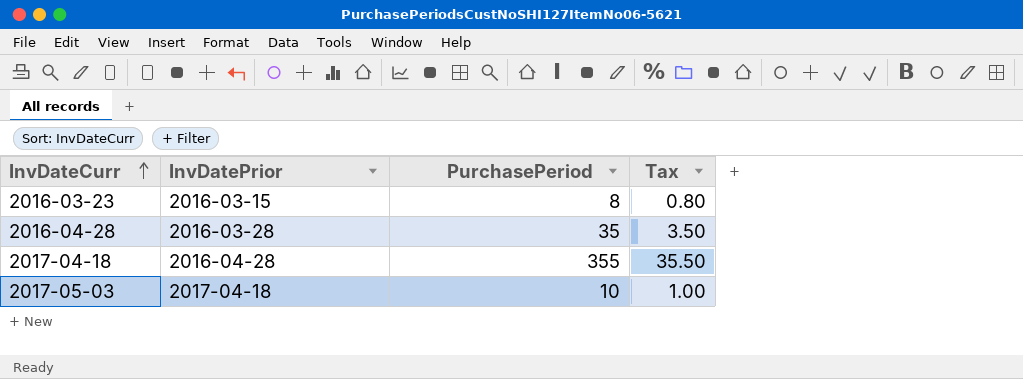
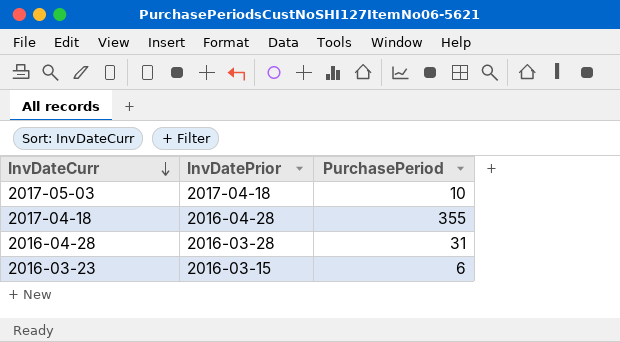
row order: InvDateCurr ascending -> InvDateCurr descending
column Tax | formula: [PurchasePeriod] * 0.1 -> none
2016-04-28 | PurchasePeriod: 35 -> 31
2016-03-23 | PurchasePeriod: 8 -> 6

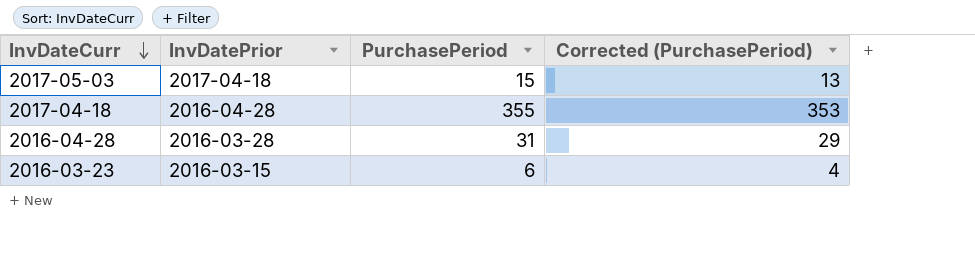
column Corrected (PurchasePeriod) | formula: none -> [PurchasePeriod] - 2
2017-05-03 | PurchasePeriod: 10 -> 15

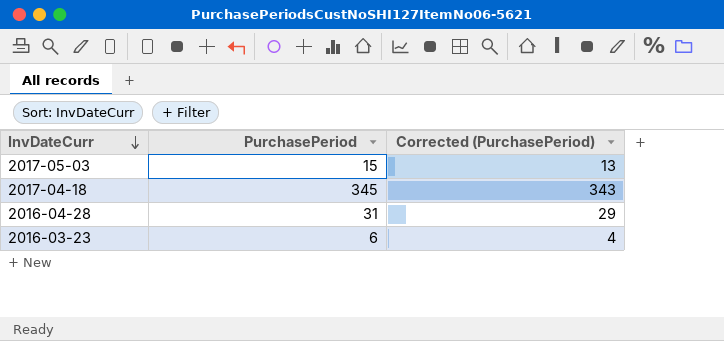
column InvDatePrior | position: 2 -> none
2017-04-18 | PurchasePeriod: 355 -> 345
2017-04-18 | Corrected (PurchasePeriod): 353 -> 343

